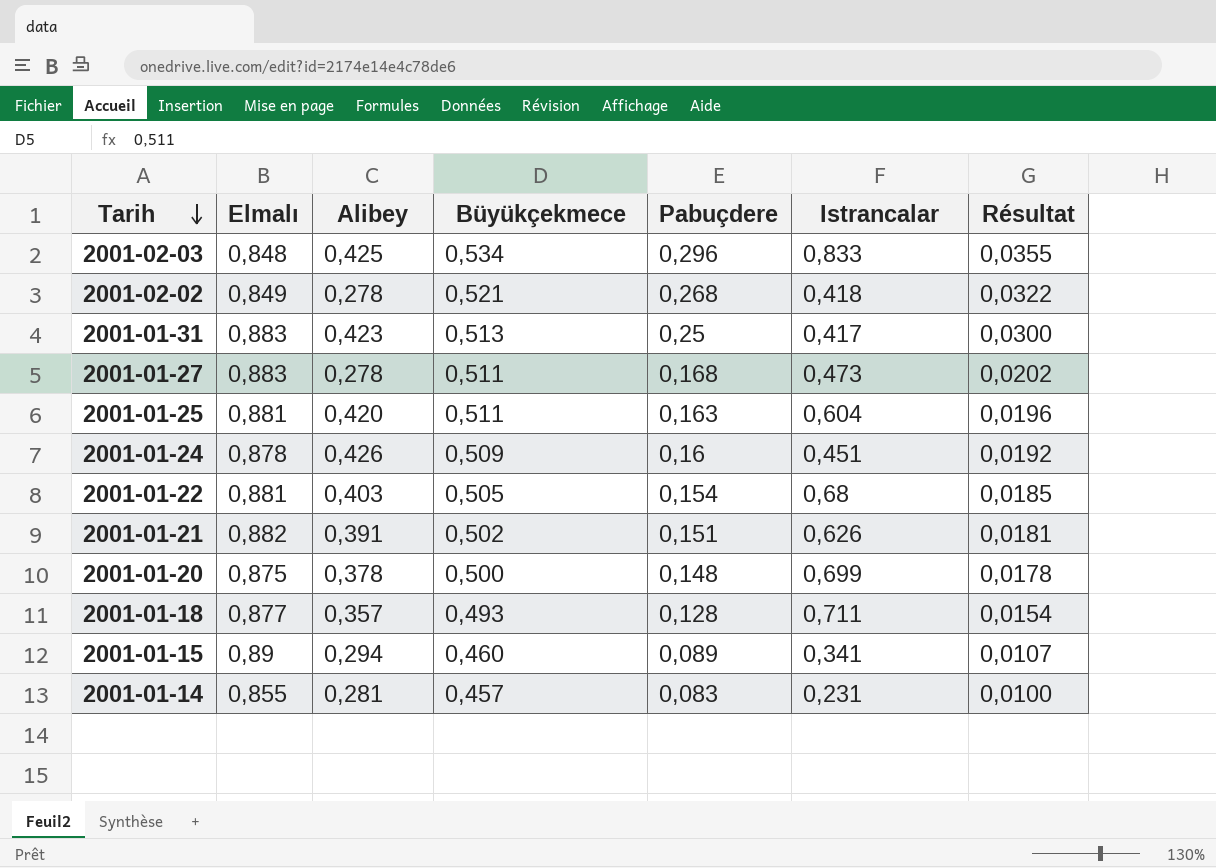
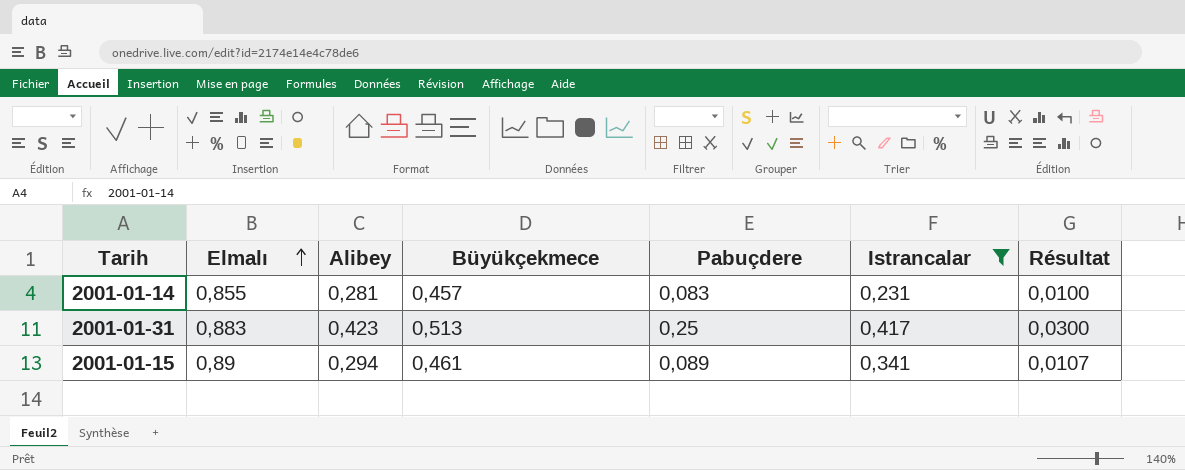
filter: none -> Istrancalar <= 0,417
row order: Tarih descending -> Elmalı ascending
2001-01-15 | Büyükçekmece: 0,460 -> 0,461

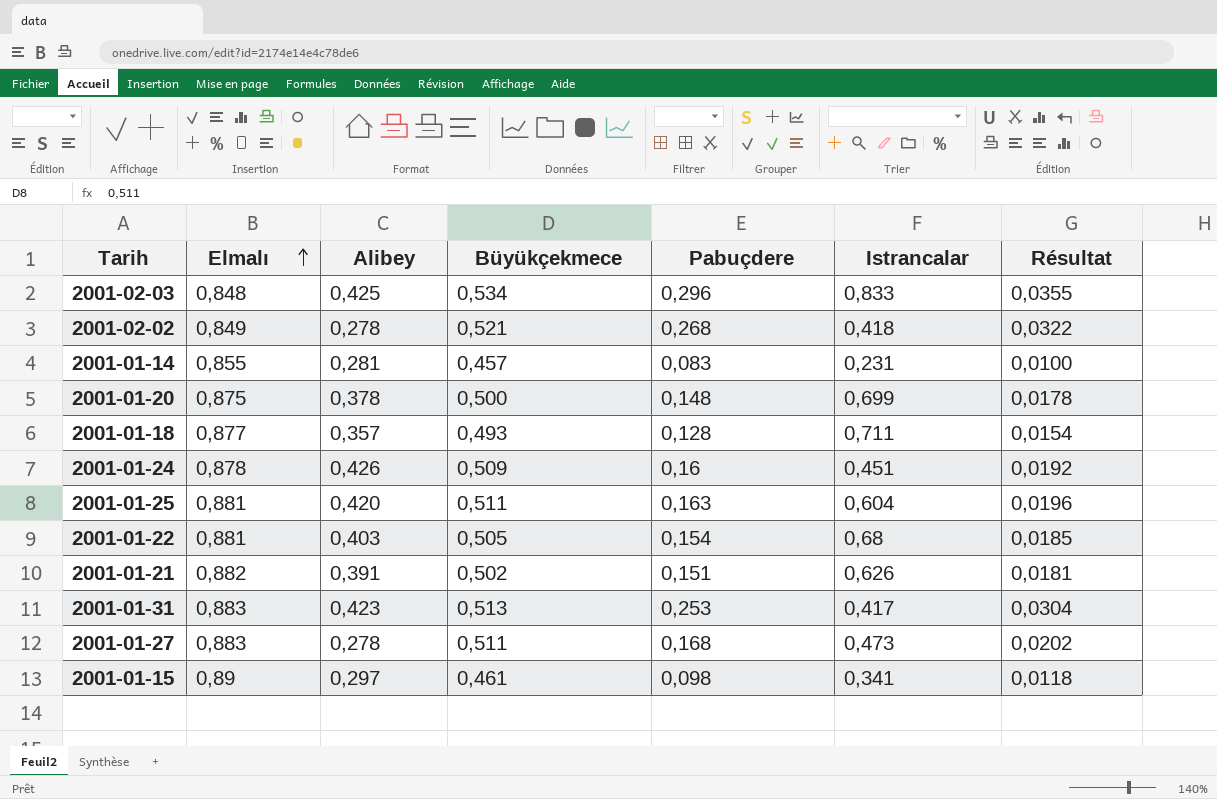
filter: Istrancalar <= 0,417 -> none
2001-01-31 | Pabuçdere: 0,25 -> 0,253
2001-01-31 | Résultat: 0,0300 -> 0,0304
2001-01-15 | Alibey: 0,294 -> 0,297
2001-01-15 | Pabuçdere: 0,089 -> 0,098
2001-01-15 | Résultat: 0,0107 -> 0,0118

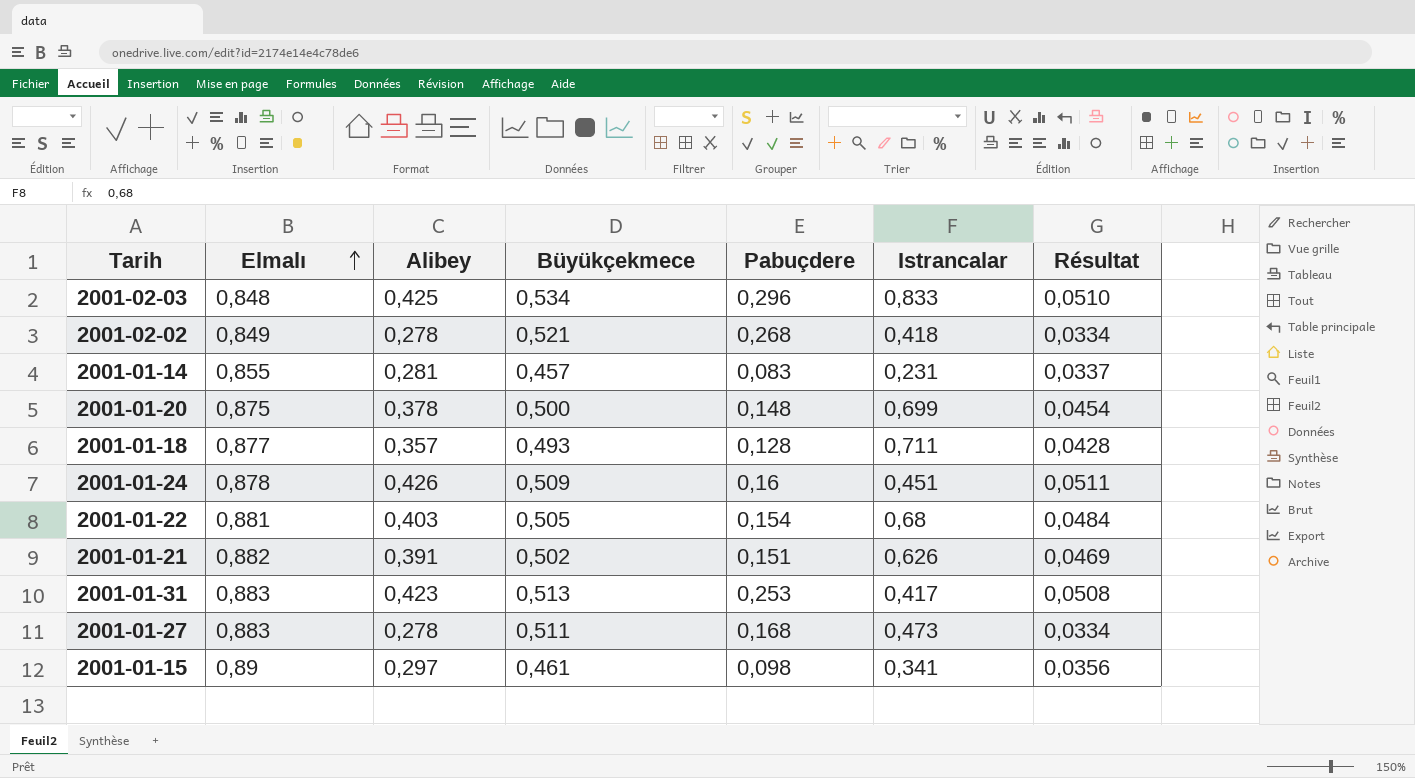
column Résultat | formula: [Pabuçdere] * 0,12 -> [Alibey] * 0,12
row 2001-01-25: 0,881 | 0,420 | 0,511 | 0,163 | 0,604 | 0,0196 -> none

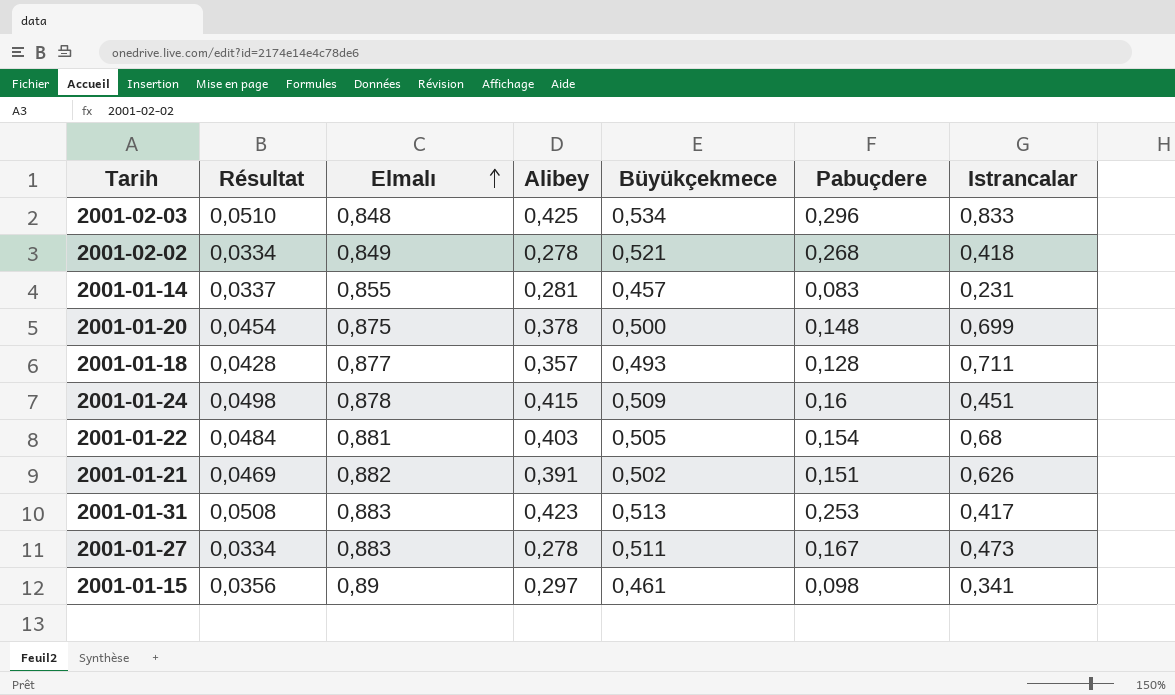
column Résultat | position: 7 -> 2
2001-01-24 | Résultat: 0,0511 -> 0,0498
2001-01-24 | Alibey: 0,426 -> 0,415
2001-01-27 | Pabuçdere: 0,168 -> 0,167

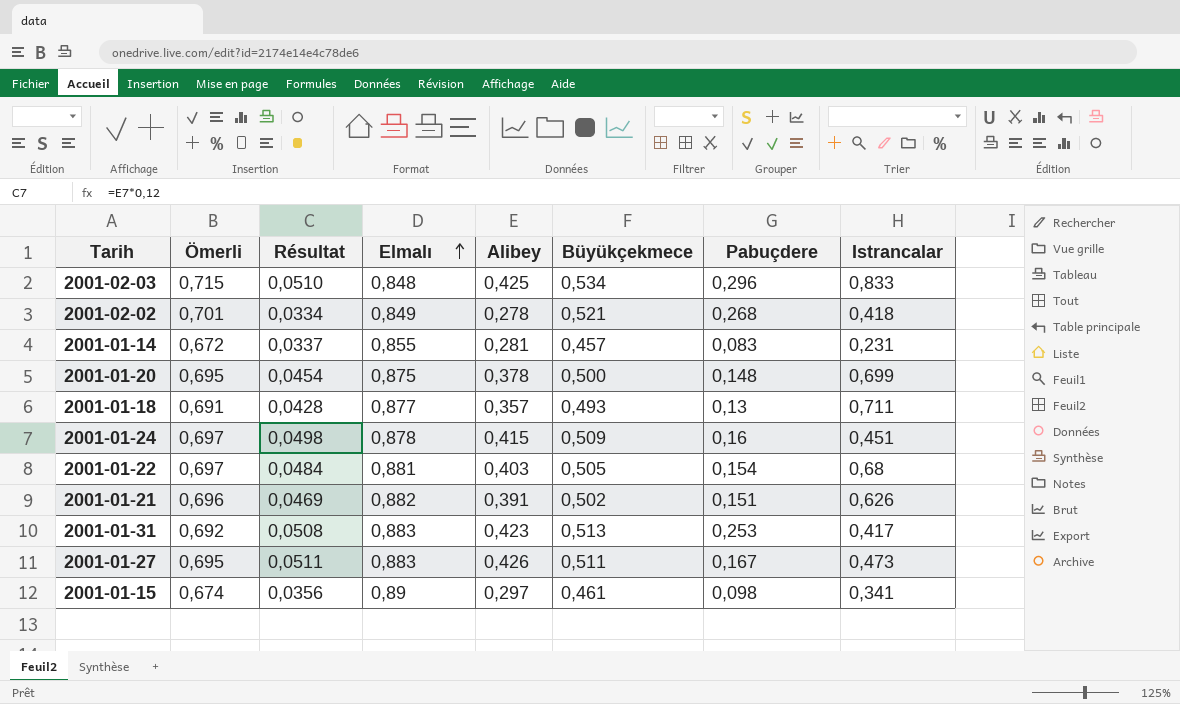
column Ömerli | position: none -> 2
2001-01-18 | Pabuçdere: 0,128 -> 0,13
2001-01-27 | Résultat: 0,0334 -> 0,0511
2001-01-27 | Alibey: 0,278 -> 0,426

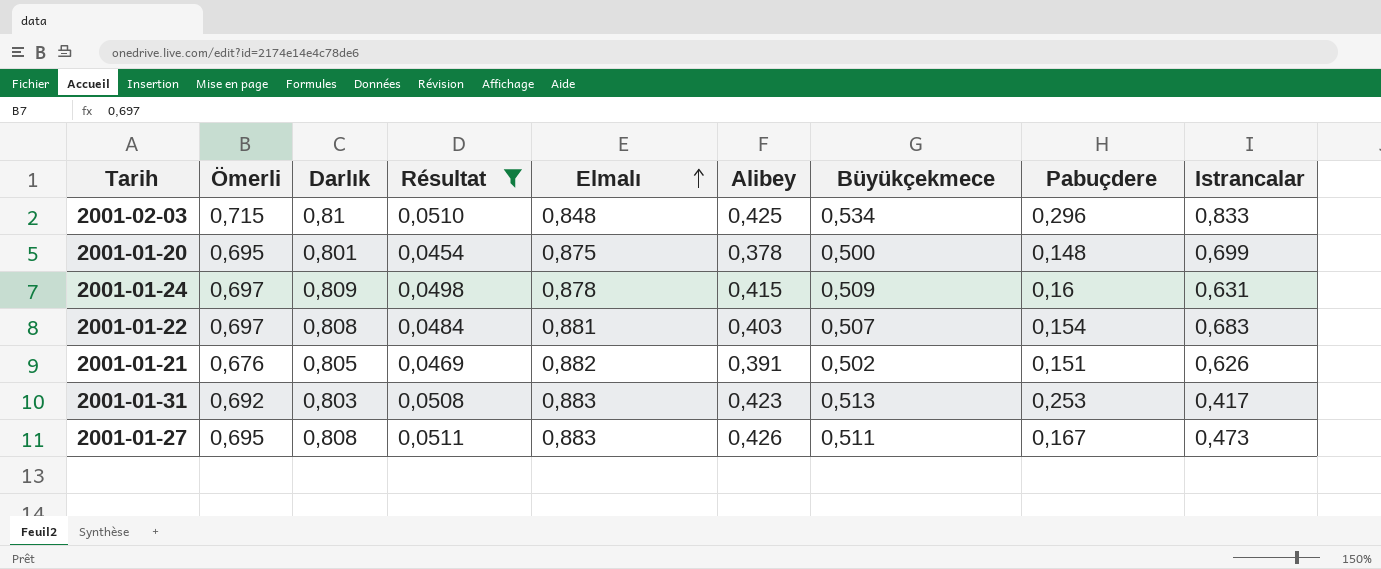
filter: none -> Résultat >= 0,0454
column Darlık | position: none -> 3
2001-01-24 | Istrancalar: 0,451 -> 0,631
2001-01-22 | Büyükçekmece: 0,505 -> 0,507
2001-01-22 | Istrancalar: 0,68 -> 0,683
2001-01-21 | Ömerli: 0,696 -> 0,676

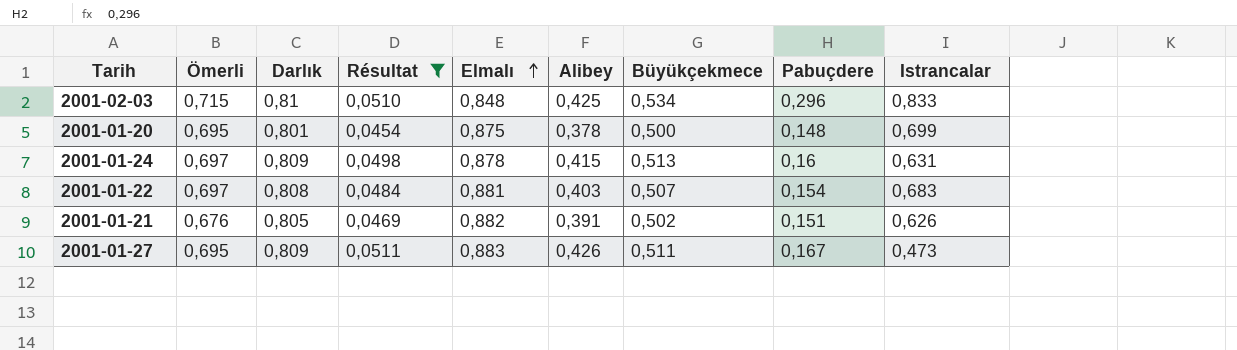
row 2001-01-31: 0,692 | 0,803 | 0,0508 | 0,883 | 0,423 | 0,513 | 0,253 | 0,417 -> none
2001-01-24 | Büyükçekmece: 0,509 -> 0,513
2001-01-27 | Darlık: 0,808 -> 0,809

